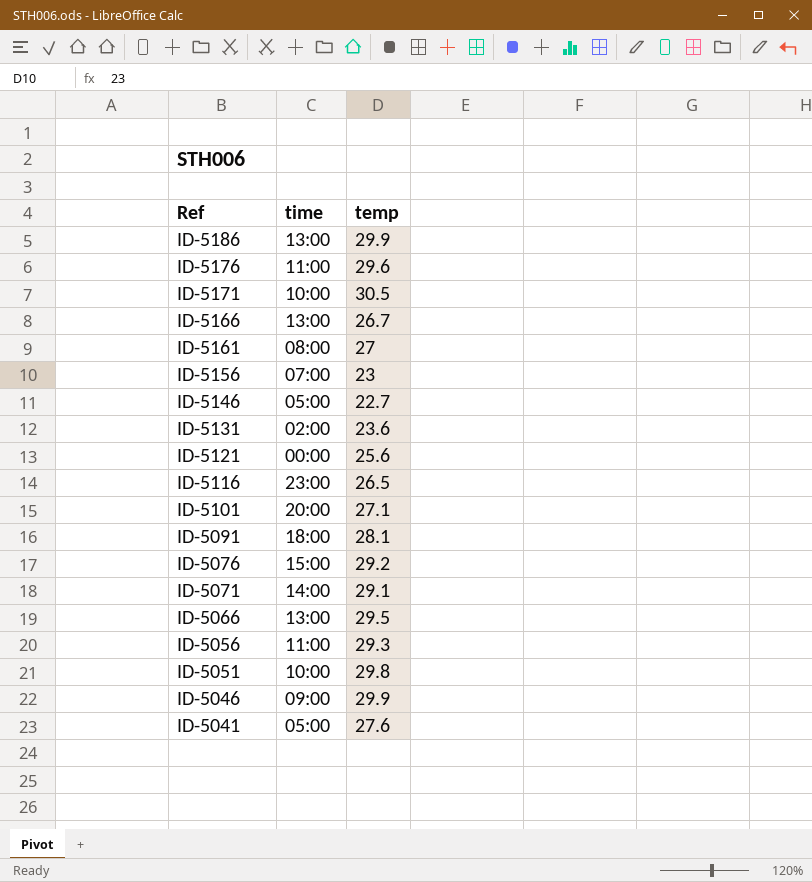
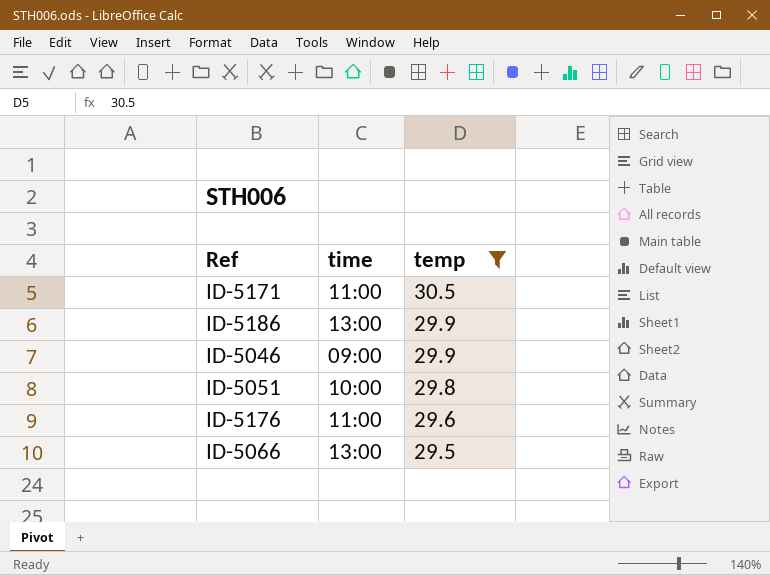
filter: none -> temp >= 29.5
row order: Ref descending -> temp descending
ID-5171 | time: 10:00 -> 11:00

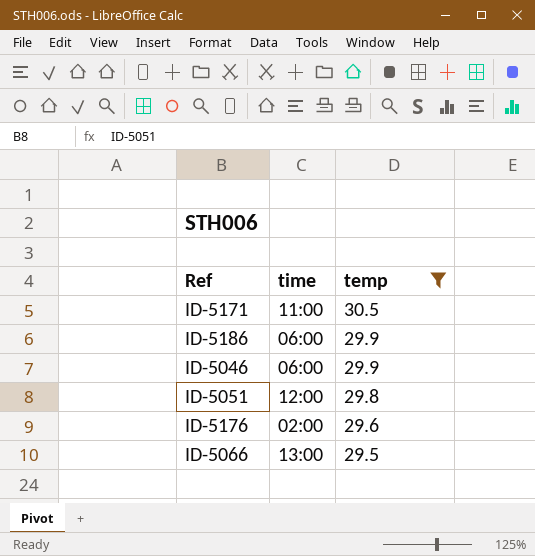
ID-5186 | time: 13:00 -> 06:00
ID-5046 | time: 09:00 -> 06:00
ID-5051 | time: 10:00 -> 12:00
ID-5176 | time: 11:00 -> 02:00

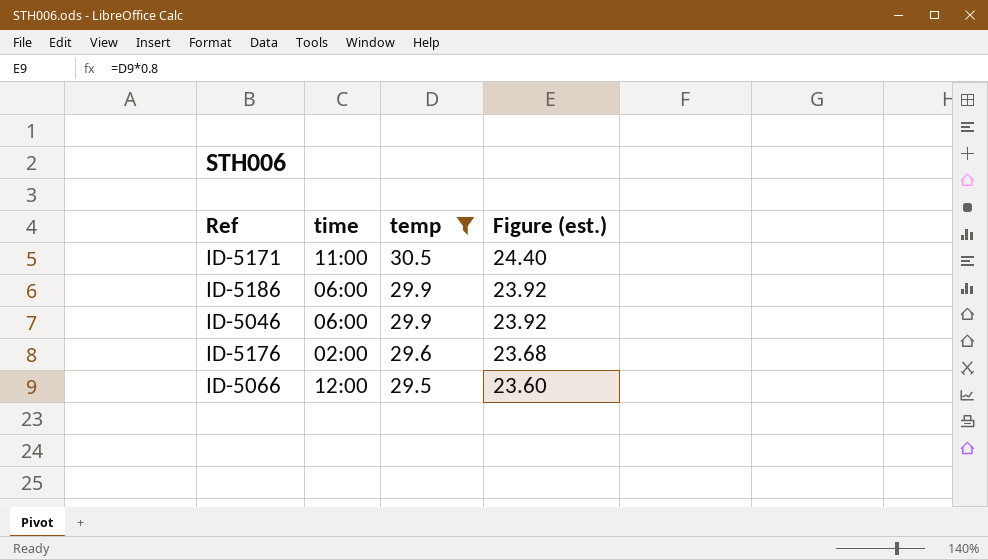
column Figure (est.) | formula: none -> [temp] * 0.8
row ID-5051: 12:00 | 29.8 -> none
ID-5066 | time: 13:00 -> 12:00

